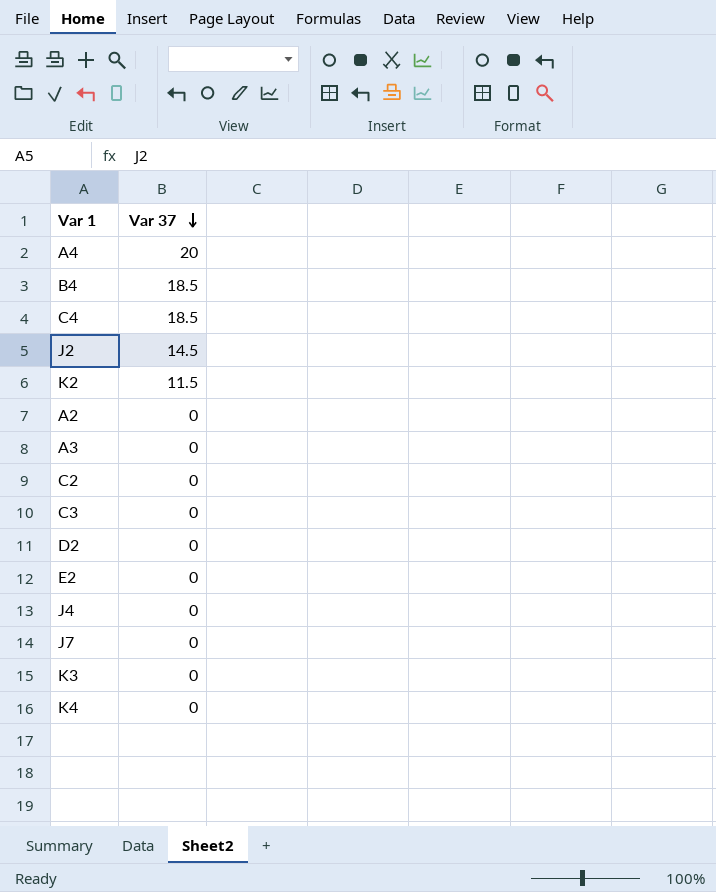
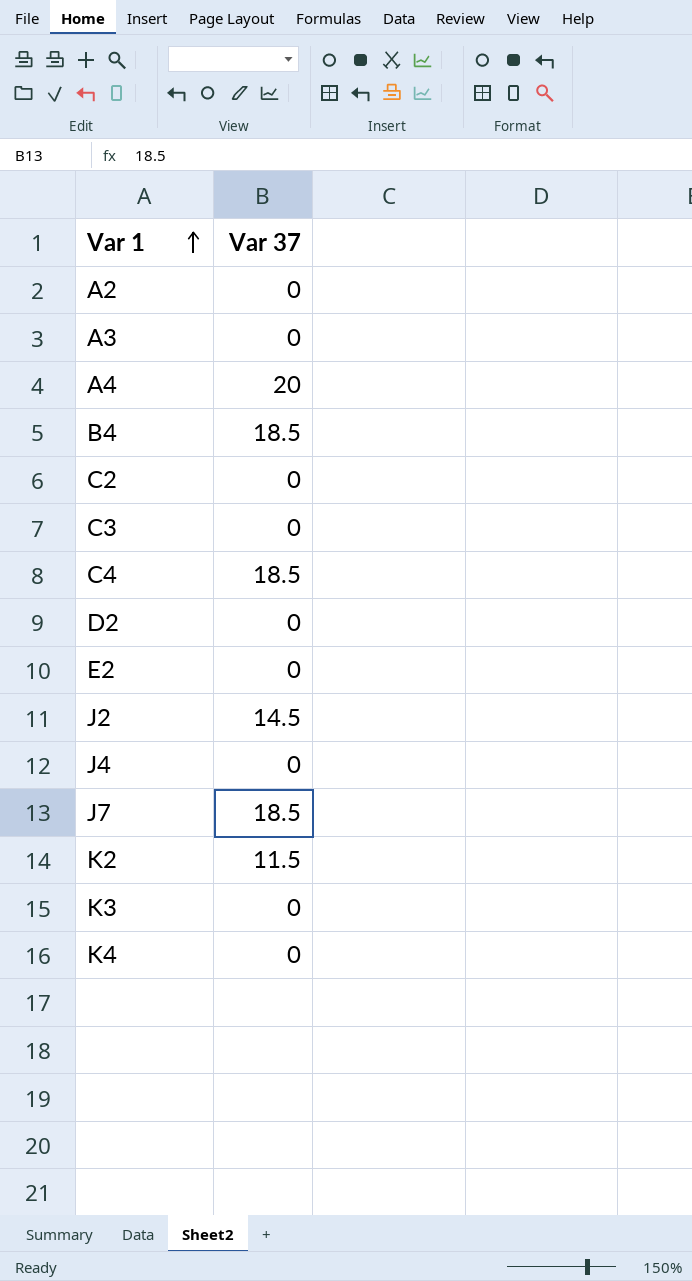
row order: Var 37 descending -> Var 1 ascending
J7 | Var 37: 0 -> 18.5

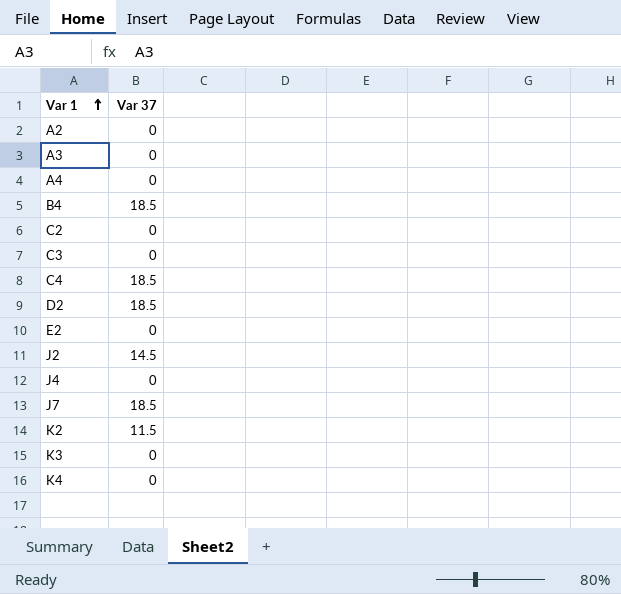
A4 | Var 37: 20 -> 0
D2 | Var 37: 0 -> 18.5

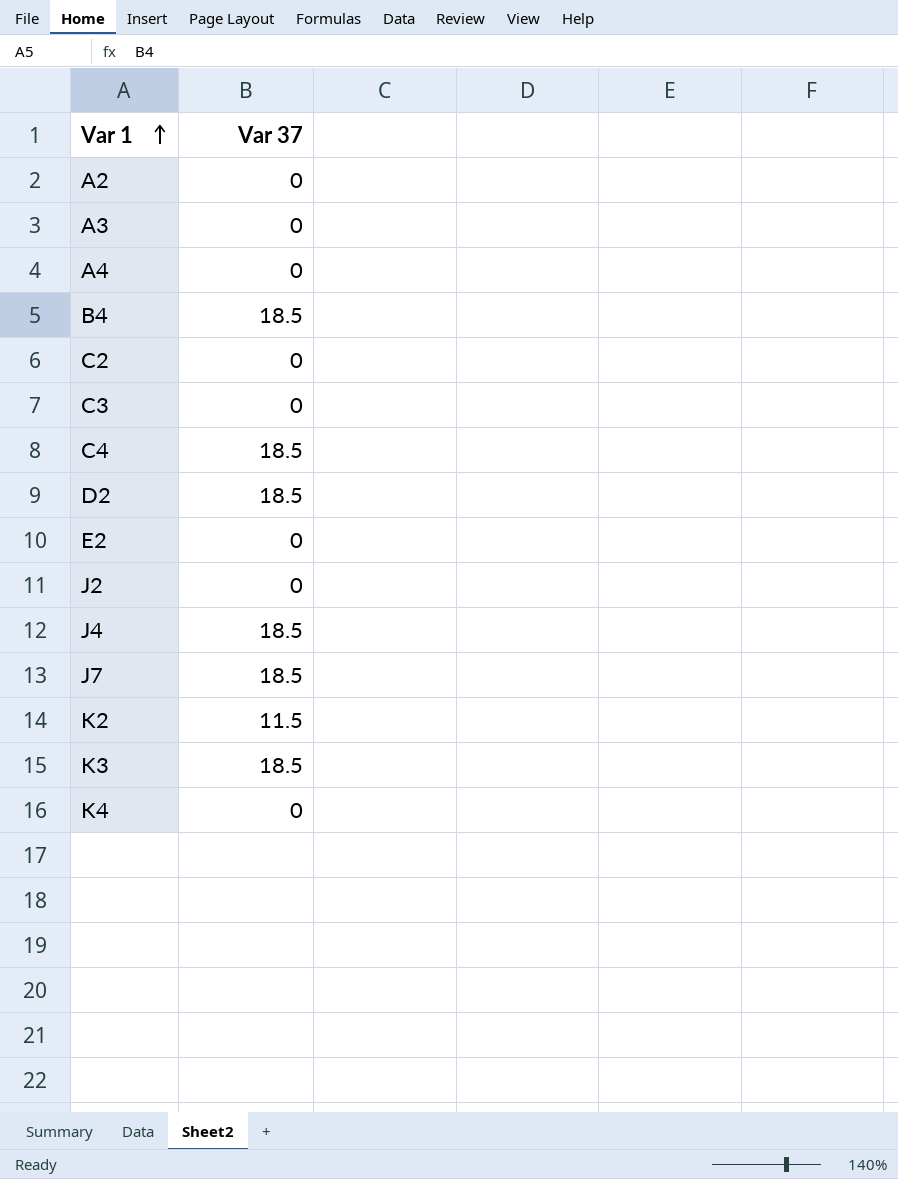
J2 | Var 37: 14.5 -> 0
J4 | Var 37: 0 -> 18.5
K3 | Var 37: 0 -> 18.5

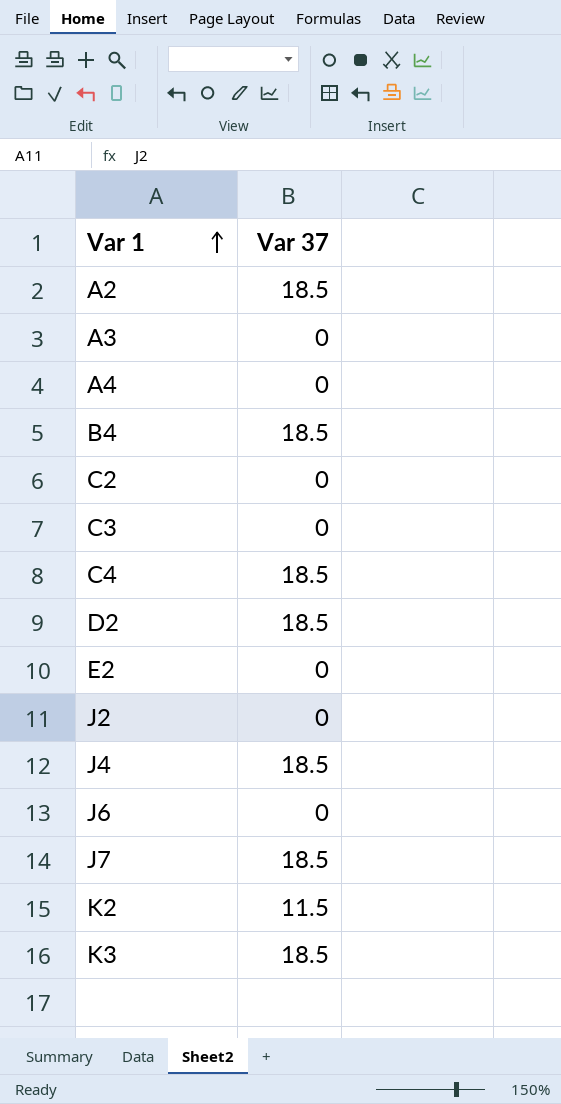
row K4: 0 -> none
A2 | Var 37: 0 -> 18.5
row J6: none -> 0

